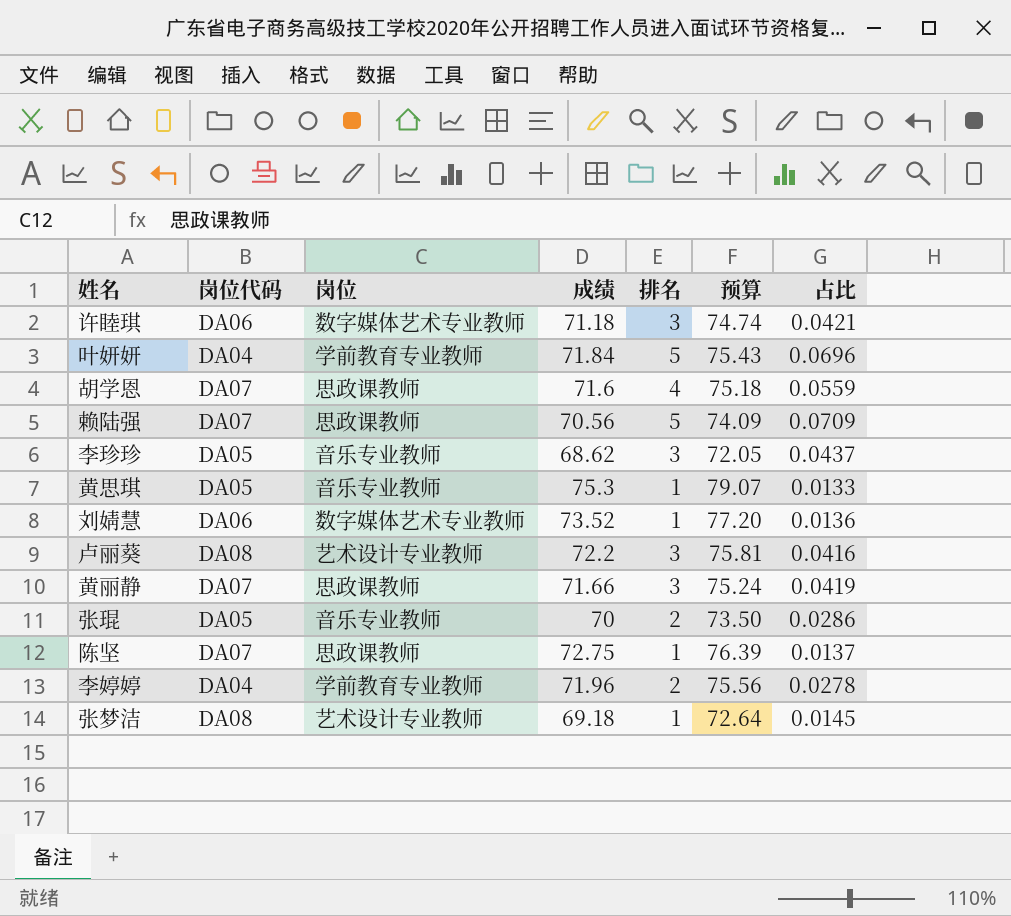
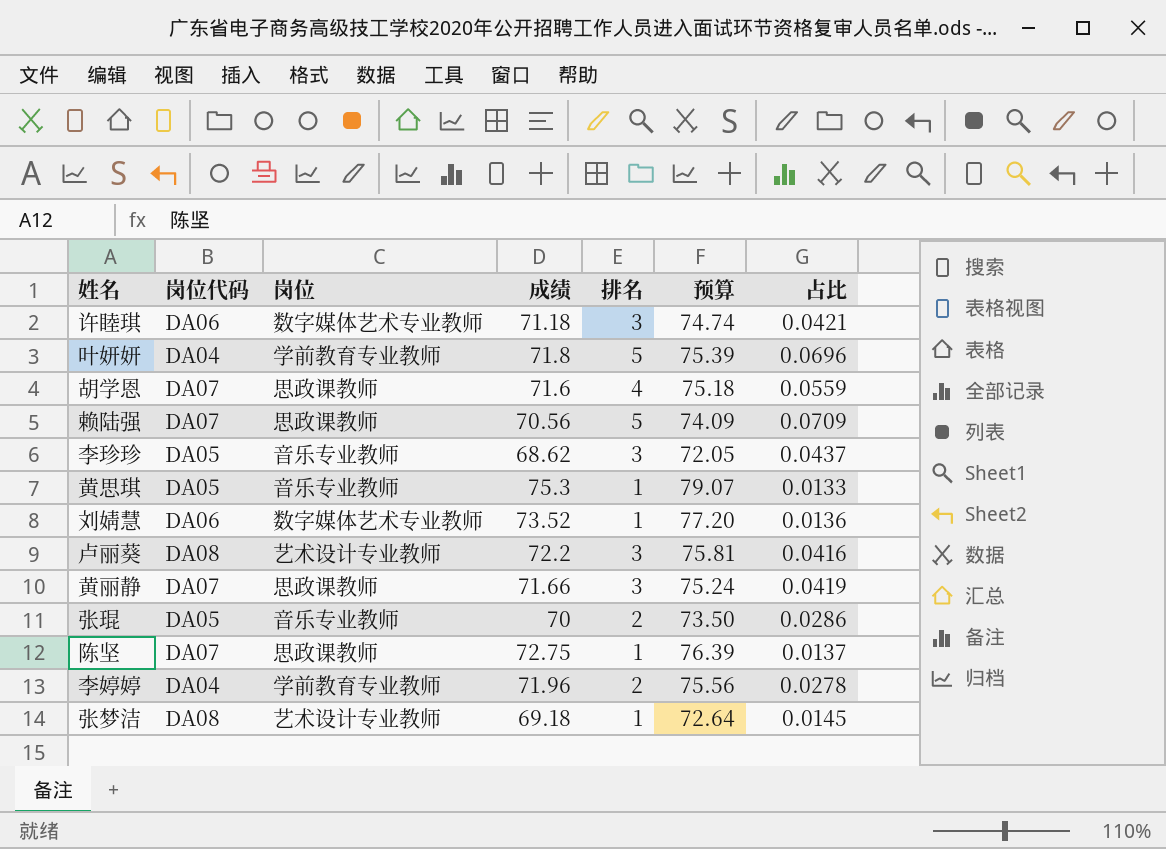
叶妍妍 | 成绩: 71.84 -> 71.8
叶妍妍 | 预算: 75.43 -> 75.39

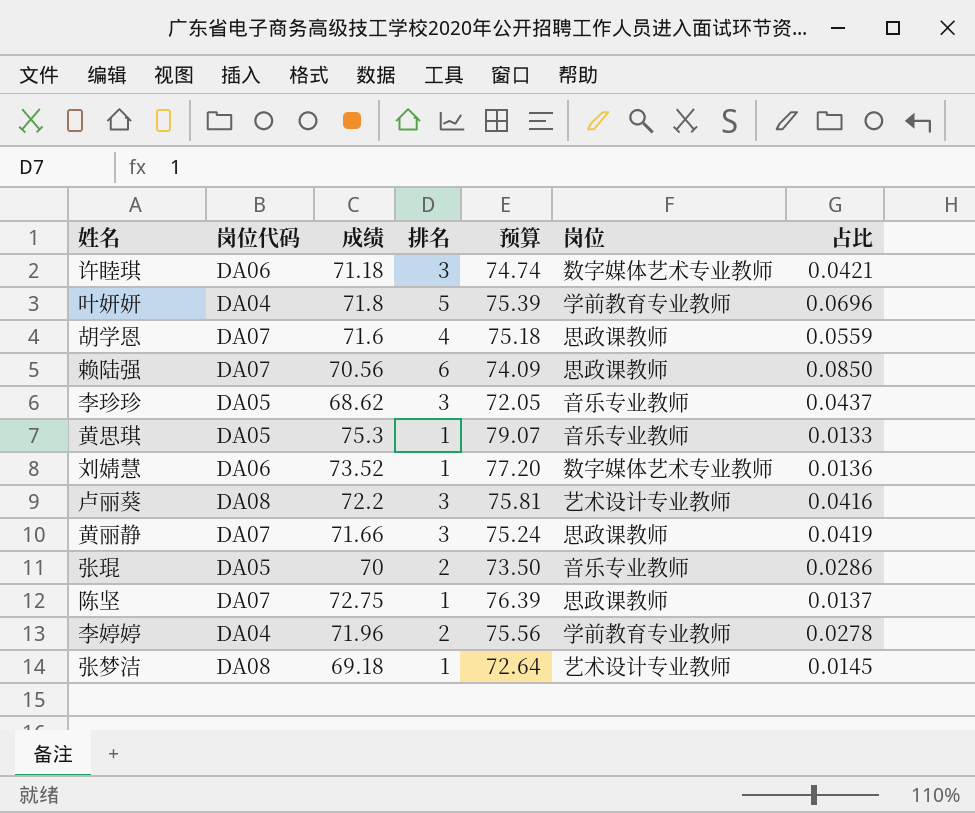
column 岗位 | position: 3 -> 6
赖陆强 | 排名: 5 -> 6
赖陆强 | 占比: 0.0709 -> 0.0850

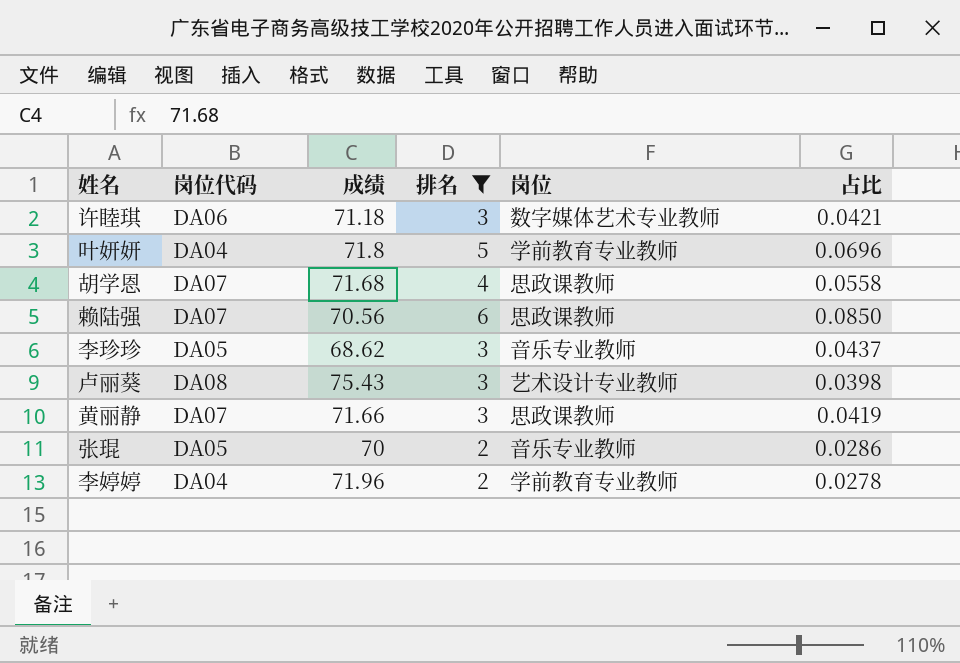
filter: none -> 排名 != 1
column 预算 | formula: [成绩] * 1.05 -> none
胡学恩 | 成绩: 71.6 -> 71.68
胡学恩 | 占比: 0.0559 -> 0.0558
卢丽葵 | 成绩: 72.2 -> 75.43
卢丽葵 | 占比: 0.0416 -> 0.0398

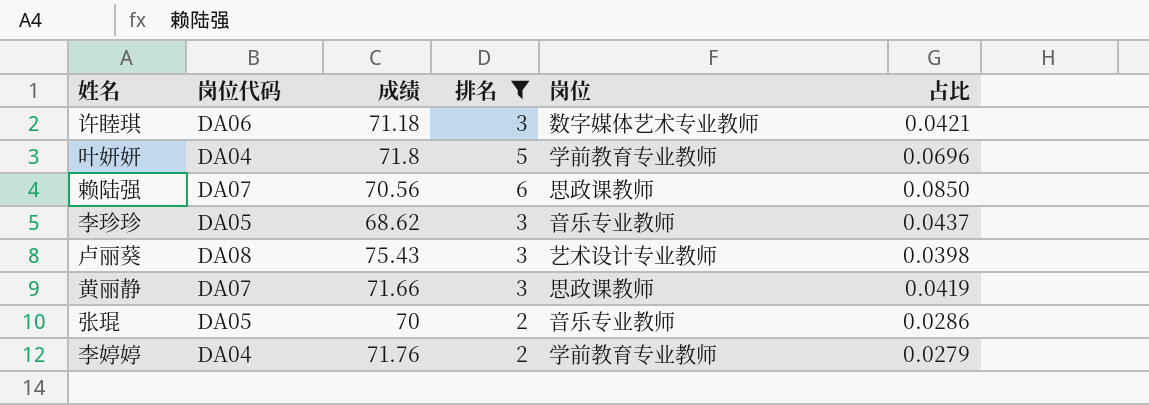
row 胡学恩: DA07 | 71.68 | 4 | 思政课教师 | 0.0558 -> none
李婷婷 | 成绩: 71.96 -> 71.76
李婷婷 | 占比: 0.0278 -> 0.0279

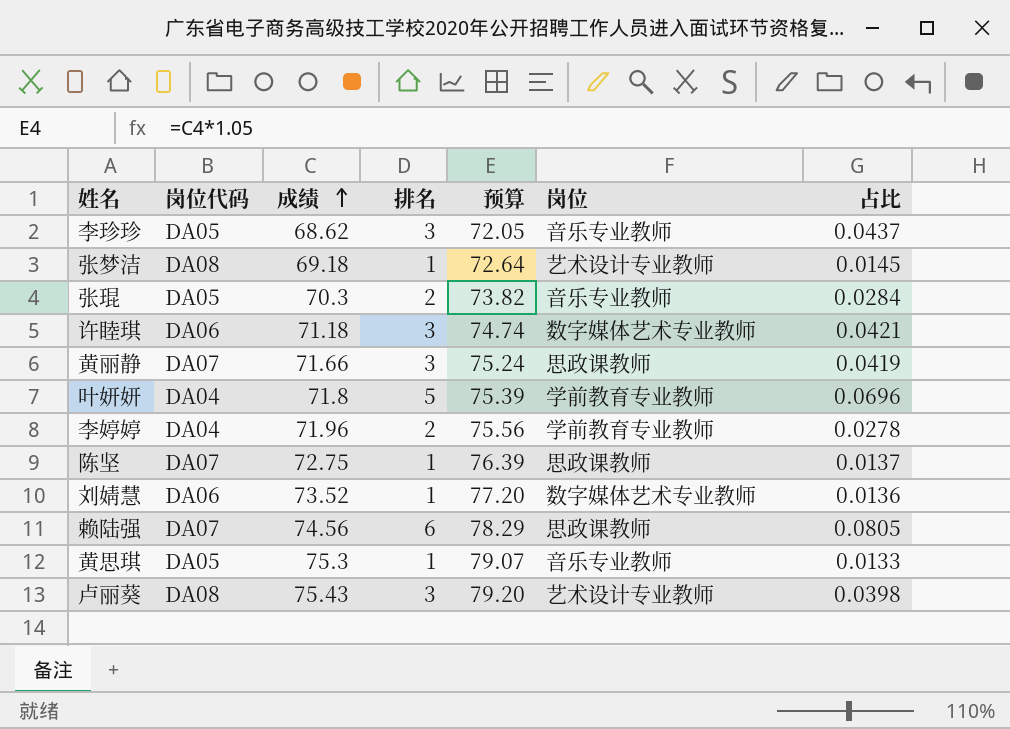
filter: 排名 != 1 -> none
row order: none -> 成绩 ascending
column 预算 | formula: none -> [成绩] * 1.05
张琨 | 成绩: 70 -> 70.3
张琨 | 占比: 0.0286 -> 0.0284
李婷婷 | 成绩: 71.76 -> 71.96
李婷婷 | 占比: 0.0279 -> 0.0278
赖陆强 | 成绩: 70.56 -> 74.56
赖陆强 | 占比: 0.0850 -> 0.0805

